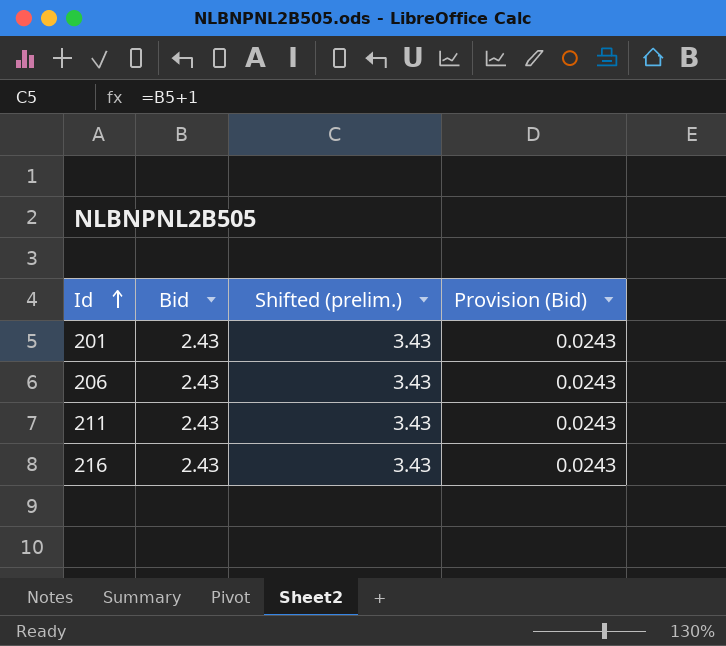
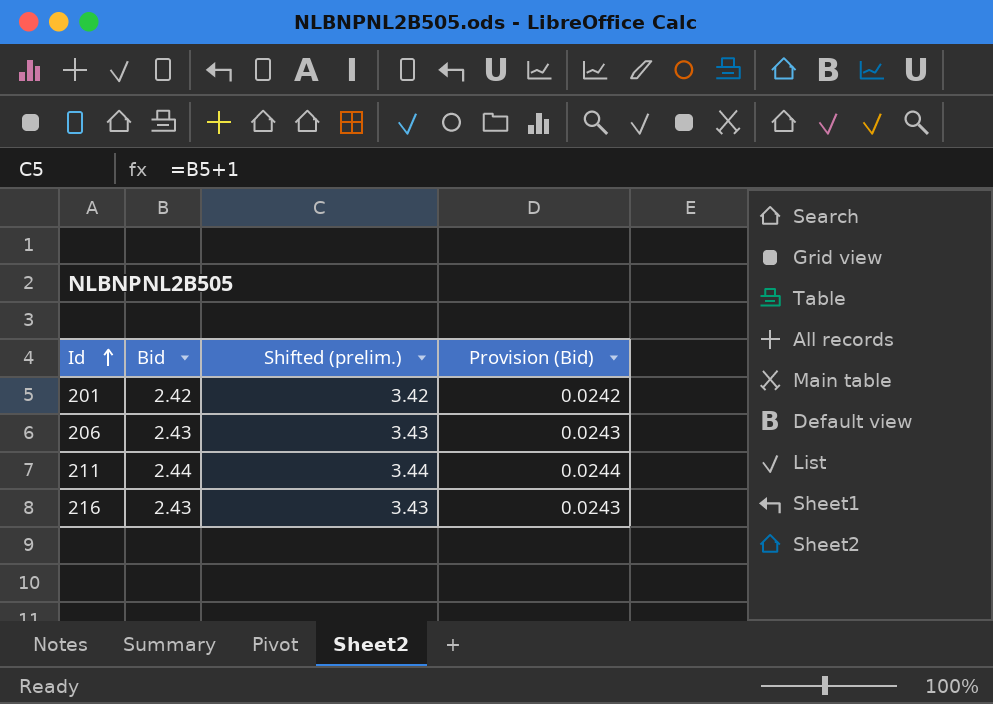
201 | Bid: 2.43 -> 2.42
201 | Shifted (prelim.): 3.43 -> 3.42
201 | Provision (Bid): 0.0243 -> 0.0242
211 | Bid: 2.43 -> 2.44
211 | Shifted (prelim.): 3.43 -> 3.44
211 | Provision (Bid): 0.0243 -> 0.0244

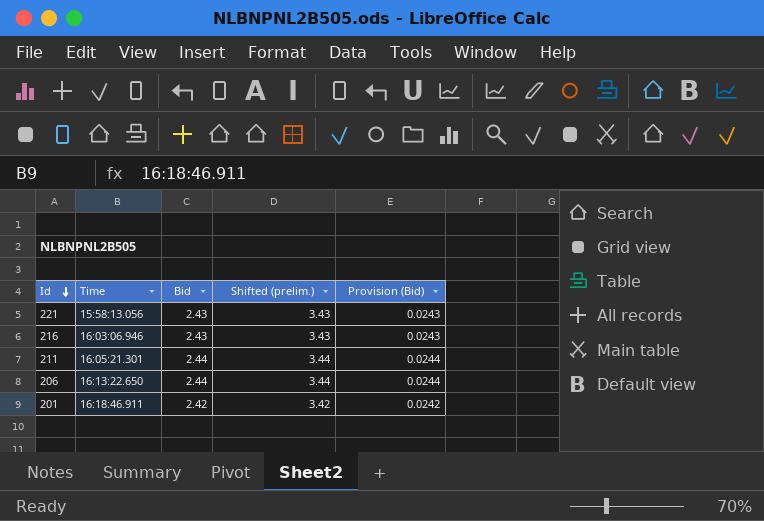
row order: Id ascending -> Id descending
column Time | position: none -> 2
row 221: none -> 15:58:13.056 | 2.43 | 3.43 | 0.0243
206 | Bid: 2.43 -> 2.44
206 | Shifted (prelim.): 3.43 -> 3.44
206 | Provision (Bid): 0.0243 -> 0.0244

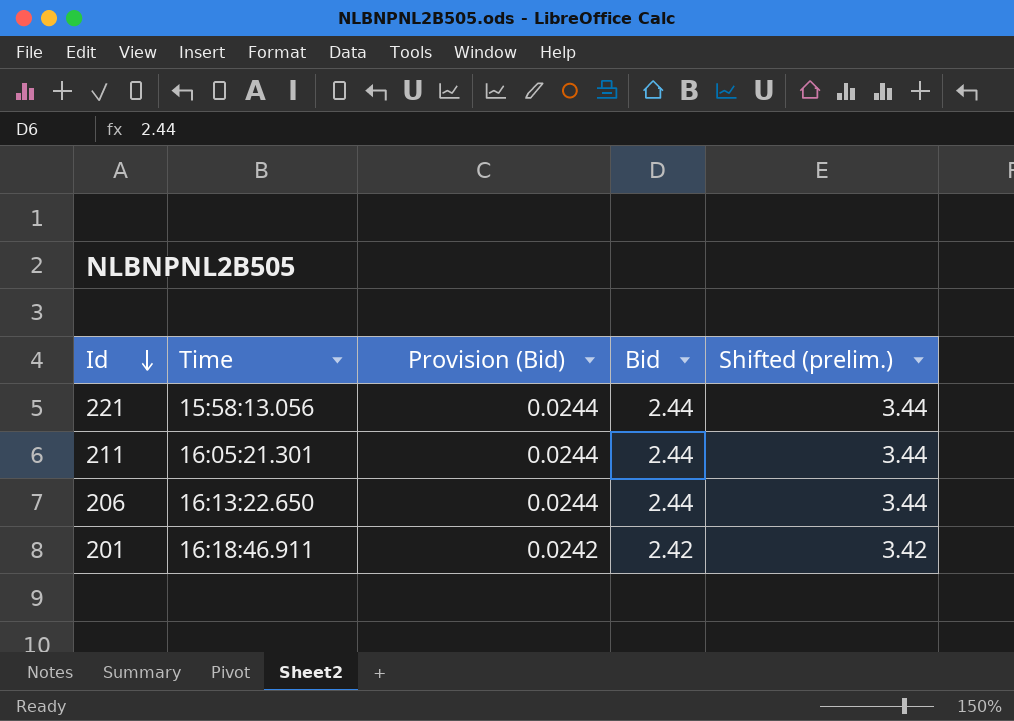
column Provision (Bid) | position: 5 -> 3
row 216: 16:03:06.946 | 2.43 | 3.43 | 0.0243 -> none
221 | Provision (Bid): 0.0243 -> 0.0244
221 | Bid: 2.43 -> 2.44
221 | Shifted (prelim.): 3.43 -> 3.44

